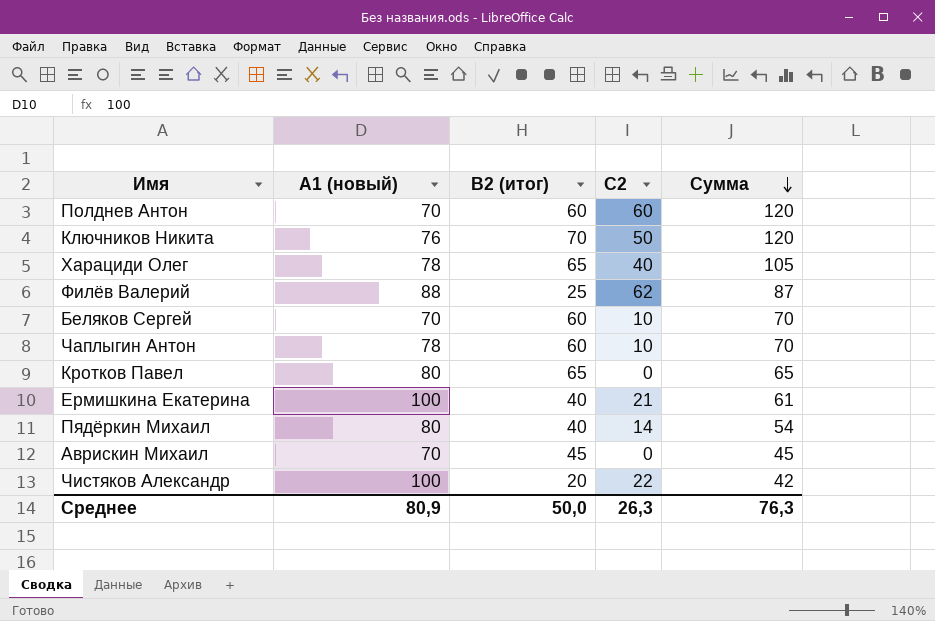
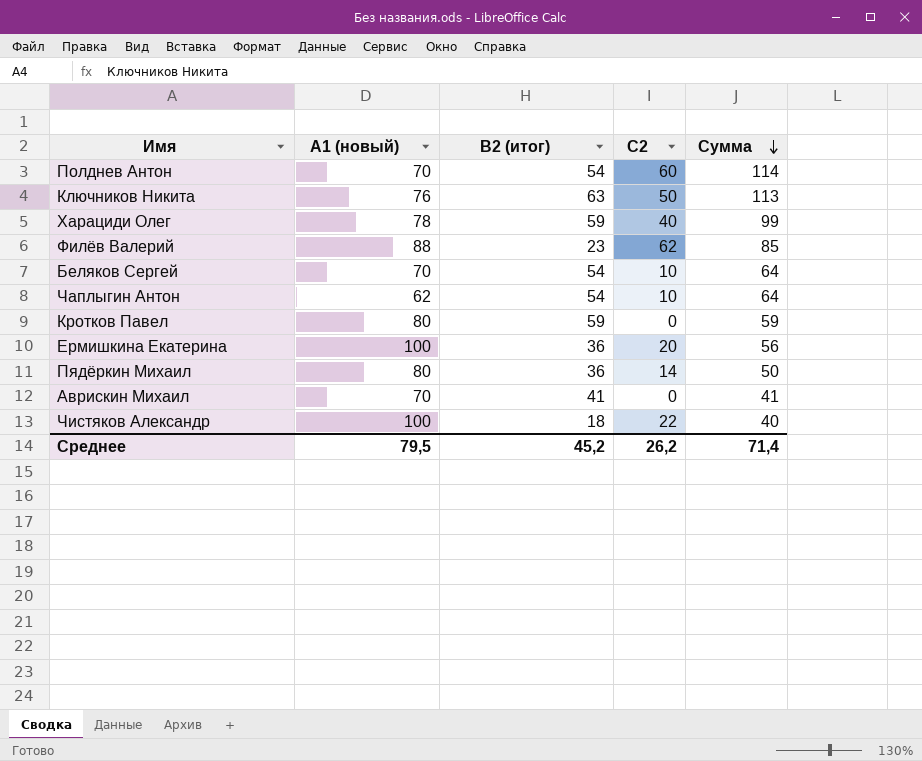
Полднев Антон | B2 (итог): 60 -> 54
Полднев Антон | Сумма: 120 -> 114
Ключников Никита | B2 (итог): 70 -> 63
Ключников Никита | Сумма: 120 -> 113
Харациди Олег | B2 (итог): 65 -> 59
Харациди Олег | Сумма: 105 -> 99
Филёв Валерий | B2 (итог): 25 -> 23
Филёв Валерий | Сумма: 87 -> 85
Беляков Сергей | B2 (итог): 60 -> 54
Беляков Сергей | Сумма: 70 -> 64
Чаплыгин Антон | A1 (новый): 78 -> 62
Чаплыгин Антон | B2 (итог): 60 -> 54
Чаплыгин Антон | Сумма: 70 -> 64
Кротков Павел | B2 (итог): 65 -> 59
Кротков Павел | Сумма: 65 -> 59
Ермишкина Екатерина | B2 (итог): 40 -> 36
Ермишкина Екатерина | C2: 21 -> 20
Ермишкина Екатерина | Сумма: 61 -> 56
Пядёркин Михаил | B2 (итог): 40 -> 36
Пядёркин Михаил | Сумма: 54 -> 50
Аврискин Михаил | B2 (итог): 45 -> 41
Аврискин Михаил | Сумма: 45 -> 41
Чистяков Александр | B2 (итог): 20 -> 18
Чистяков Александр | Сумма: 42 -> 40
Среднее | A1 (новый): 80,9 -> 79,5
Среднее | B2 (итог): 50,0 -> 45,2
Среднее | C2: 26,3 -> 26,2
Среднее | Сумма: 76,3 -> 71,4

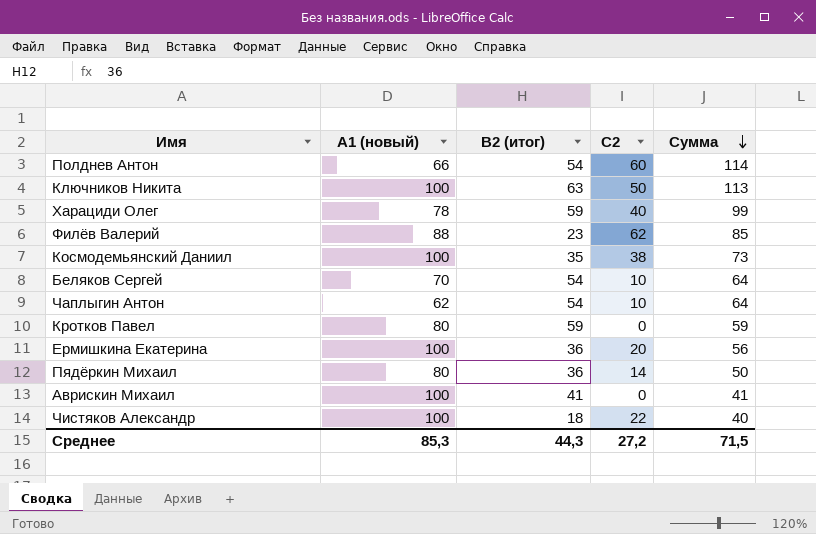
Полднев Антон | A1 (новый): 70 -> 66
Ключников Никита | A1 (новый): 76 -> 100
row Космодемьянский Даниил: none -> 100 | 35 | 38 | 73
Аврискин Михаил | A1 (новый): 70 -> 100
Среднее | A1 (новый): 79,5 -> 85,3
Среднее | B2 (итог): 45,2 -> 44,3
Среднее | C2: 26,2 -> 27,2
Среднее | Сумма: 71,4 -> 71,5

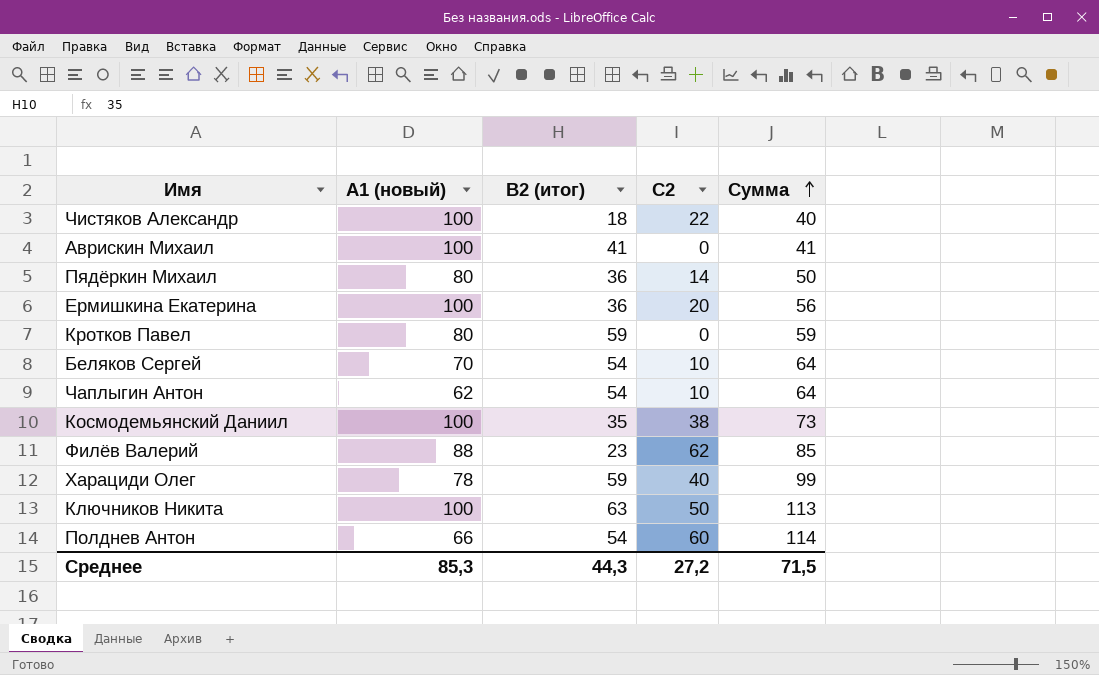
row order: Сумма descending -> Сумма ascending

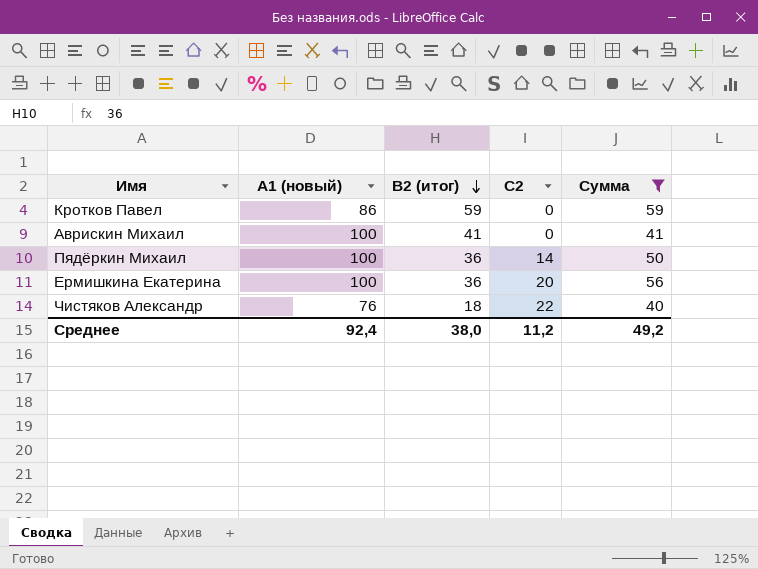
filter: none -> Сумма <= 59
row order: Сумма ascending -> B2 (итог) descending
Кротков Павел | A1 (новый): 80 -> 86
Пядёркин Михаил | A1 (новый): 80 -> 100
Чистяков Александр | A1 (новый): 100 -> 76
Среднее | A1 (новый): 85,3 -> 92,4
Среднее | B2 (итог): 44,3 -> 38,0
Среднее | C2: 27,2 -> 11,2
Среднее | Сумма: 71,5 -> 49,2

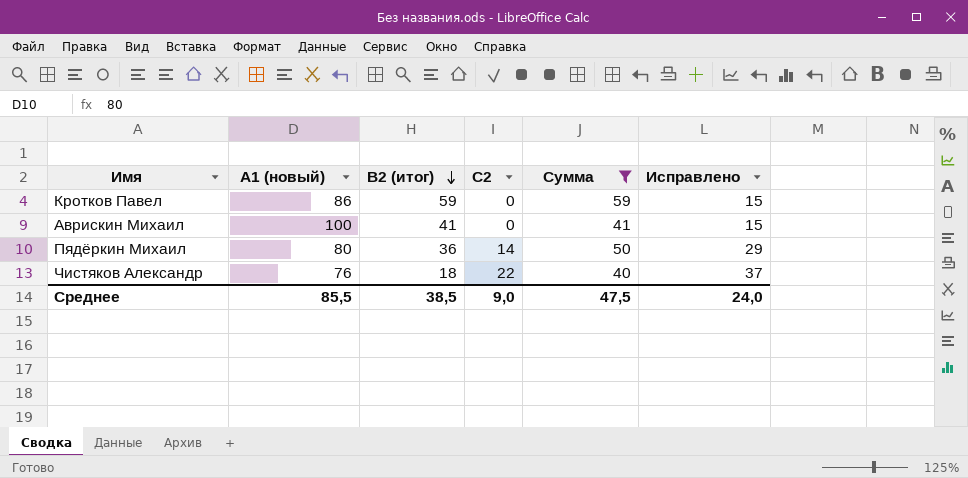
column Исправлено | formula: none -> [C2] + 15
row Ермишкина Екатерина: 100 | 36 | 20 | 56 -> none
Пядёркин Михаил | A1 (новый): 100 -> 80
Среднее | A1 (новый): 92,4 -> 85,5
Среднее | B2 (итог): 38,0 -> 38,5
Среднее | C2: 11,2 -> 9,0
Среднее | Сумма: 49,2 -> 47,5

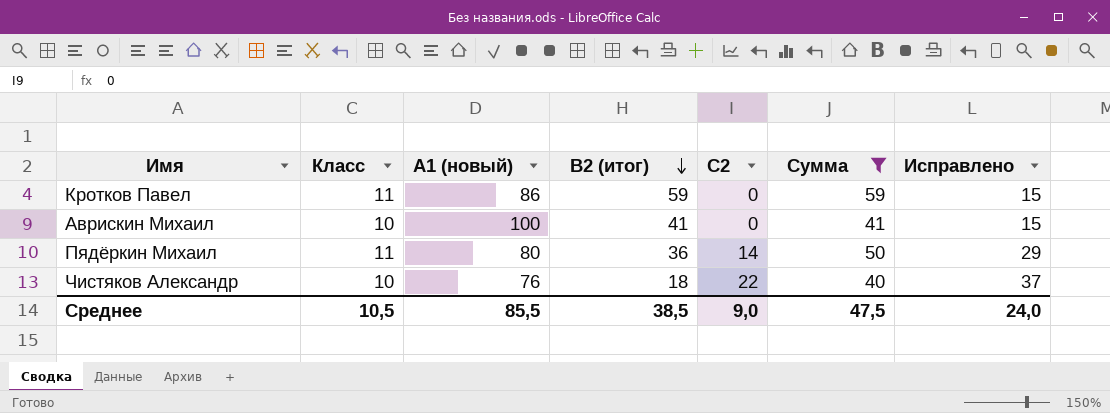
column Класс | position: none -> 2

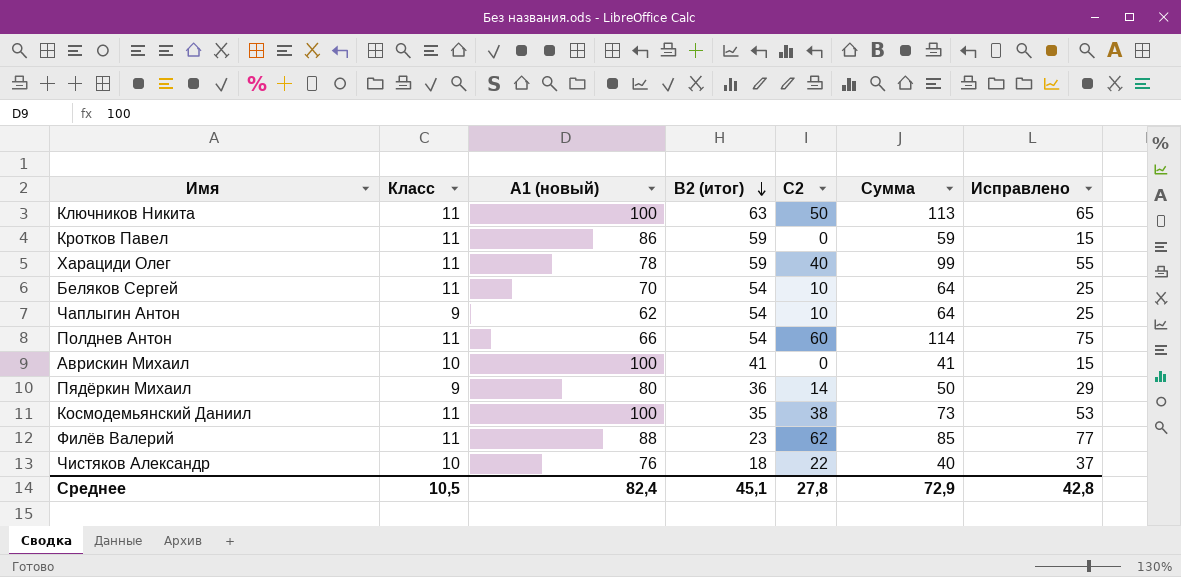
filter: Сумма <= 59 -> none
Пядёркин Михаил | Класс: 11 -> 9
Среднее | A1 (новый): 85,5 -> 82,4
Среднее | B2 (итог): 38,5 -> 45,1
Среднее | C2: 9,0 -> 27,8
Среднее | Сумма: 47,5 -> 72,9
Среднее | Исправлено: 24,0 -> 42,8

